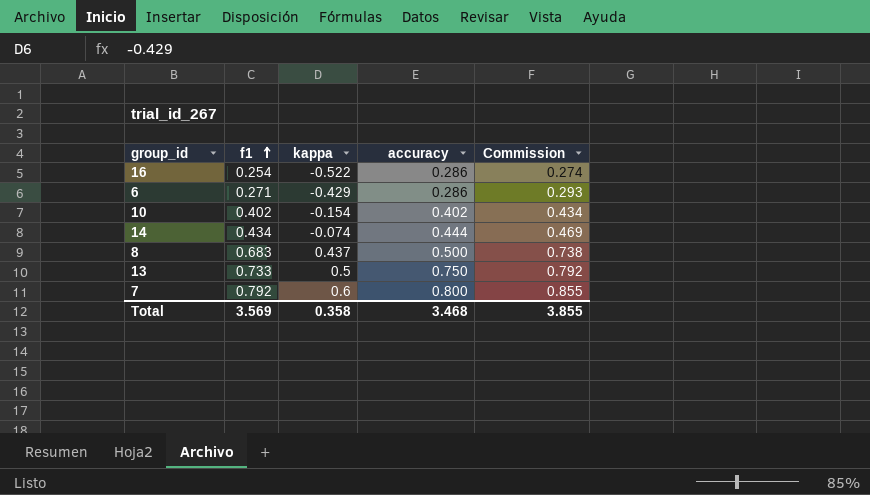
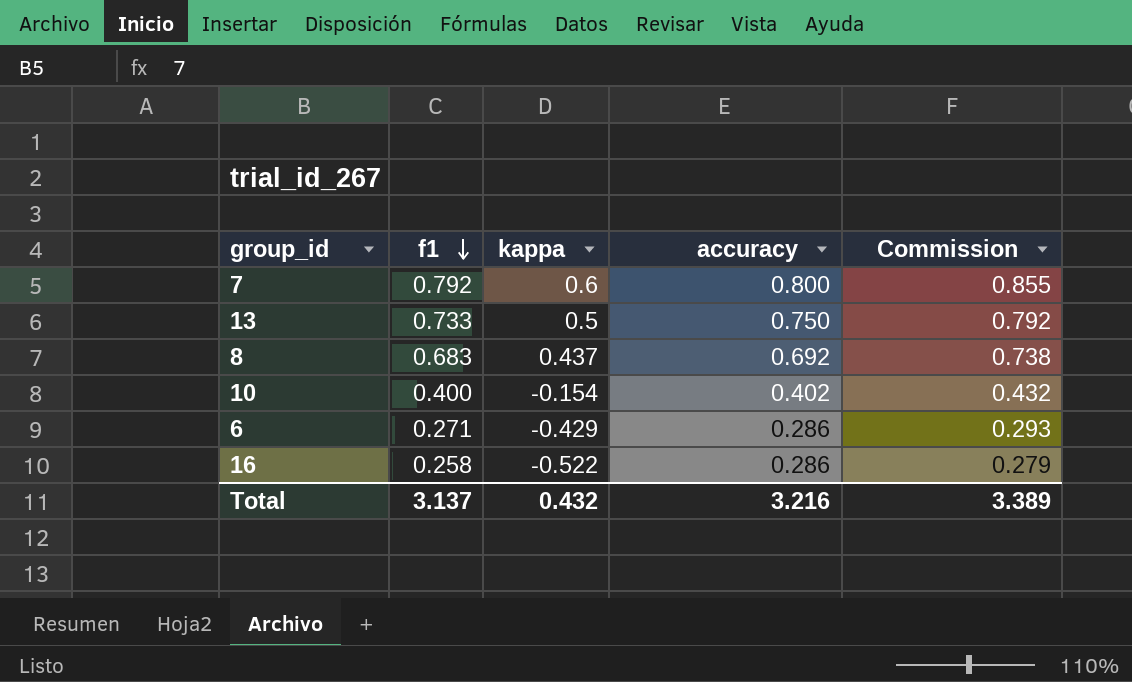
row order: f1 ascending -> f1 descending
row 14: 0.434 | -0.074 | 0.444 | 0.469 -> none
8 | accuracy: 0.500 -> 0.692
10 | f1: 0.402 -> 0.400
10 | Commission: 0.434 -> 0.432
16 | f1: 0.254 -> 0.258
16 | Commission: 0.274 -> 0.279
Total | f1: 3.569 -> 3.137
Total | kappa: 0.358 -> 0.432
Total | accuracy: 3.468 -> 3.216
Total | Commission: 3.855 -> 3.389

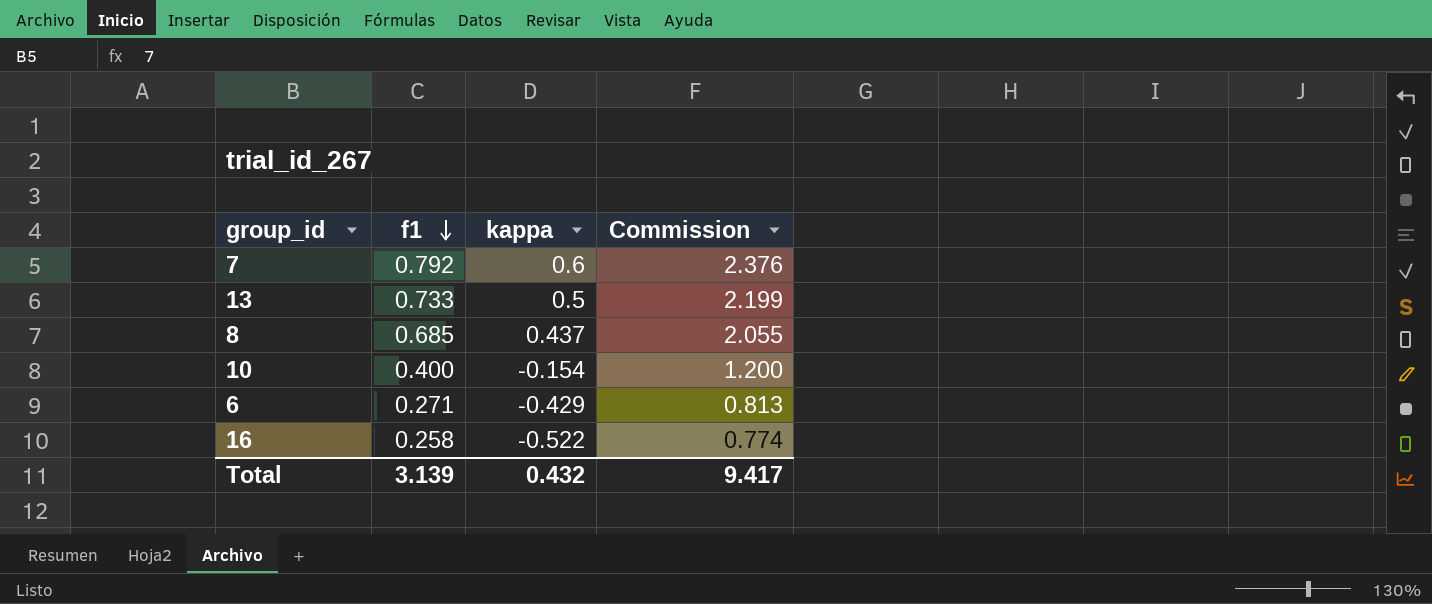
column accuracy | position: 4 -> none
column Commission | formula: [f1] * 1.08 -> [f1] * 3
8 | f1: 0.683 -> 0.685
Total | f1: 3.137 -> 3.139
Total | Commission: 3.389 -> 9.417

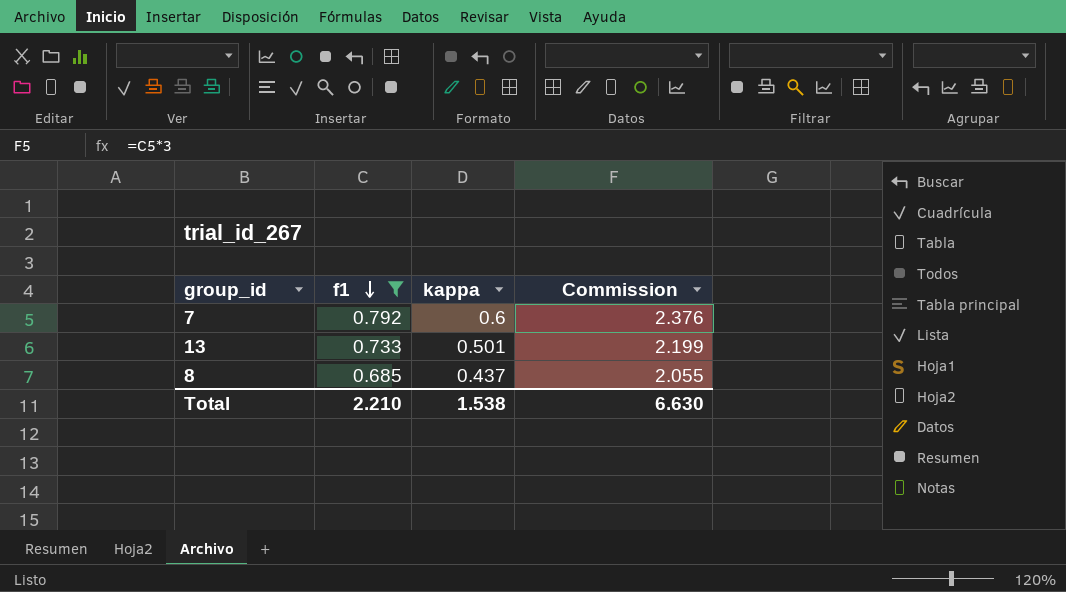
filter: none -> f1 >= 0.685
13 | kappa: 0.5 -> 0.501
Total | f1: 3.139 -> 2.210
Total | kappa: 0.432 -> 1.538
Total | Commission: 9.417 -> 6.630

